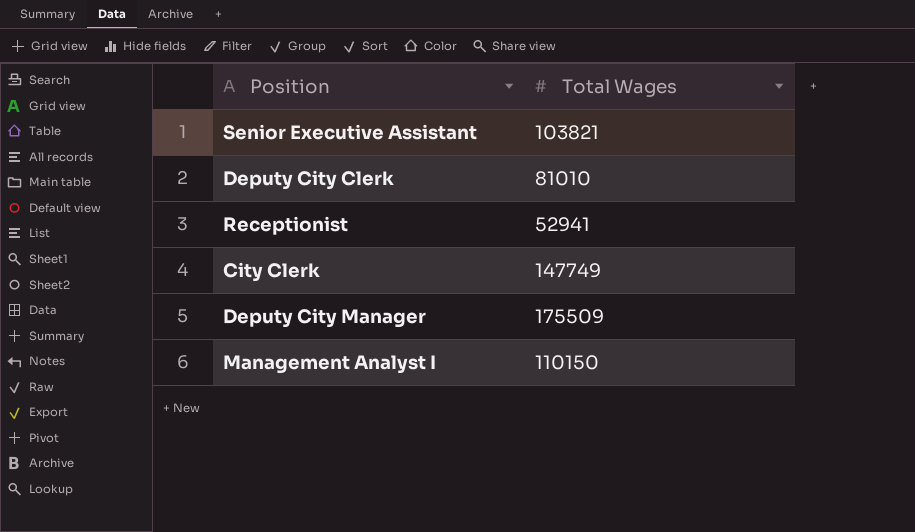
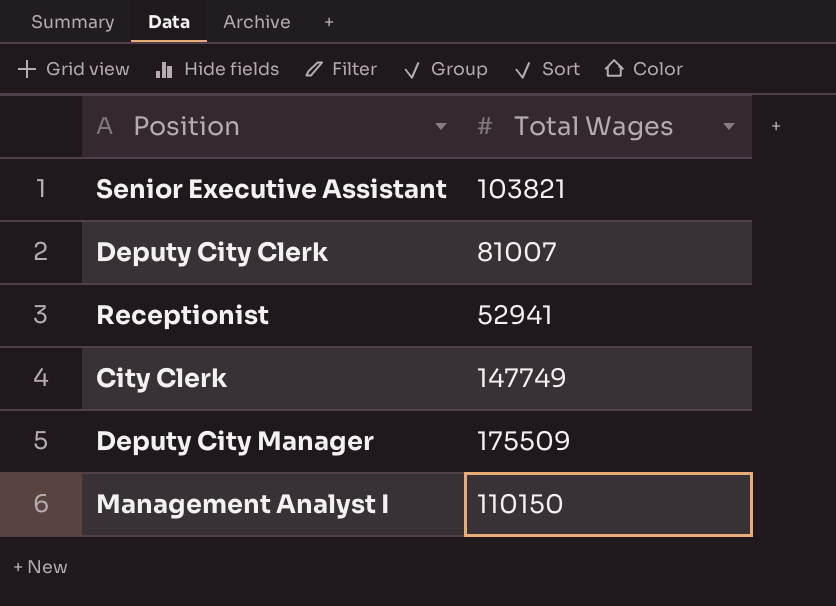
Deputy City Clerk | Total Wages: 81010 -> 81007

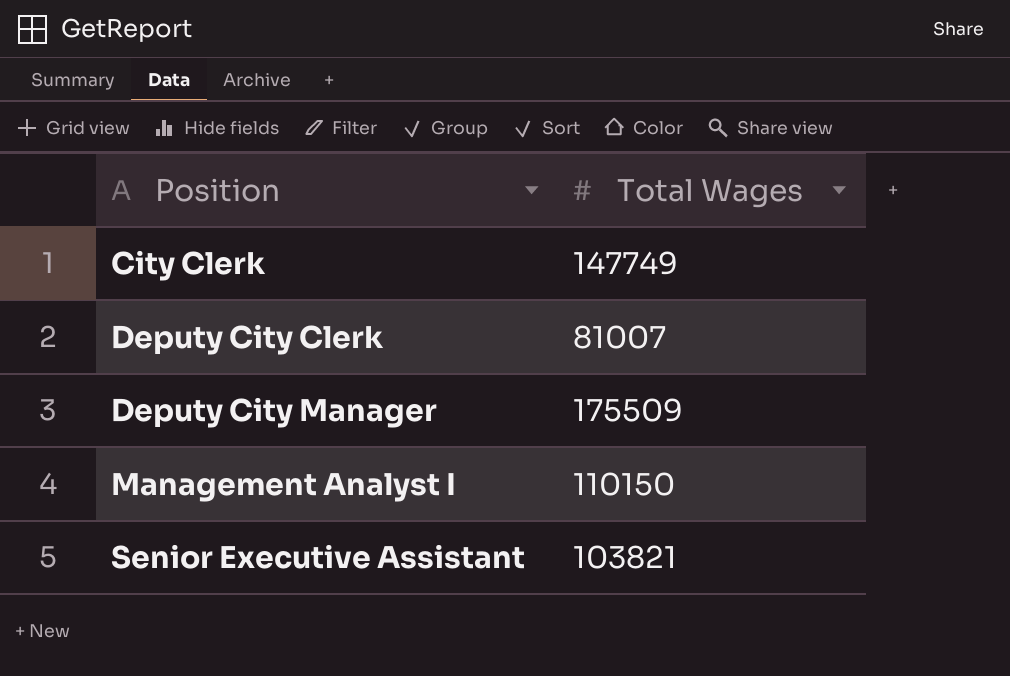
row order: none -> Position ascending
row Receptionist: 52941 -> none

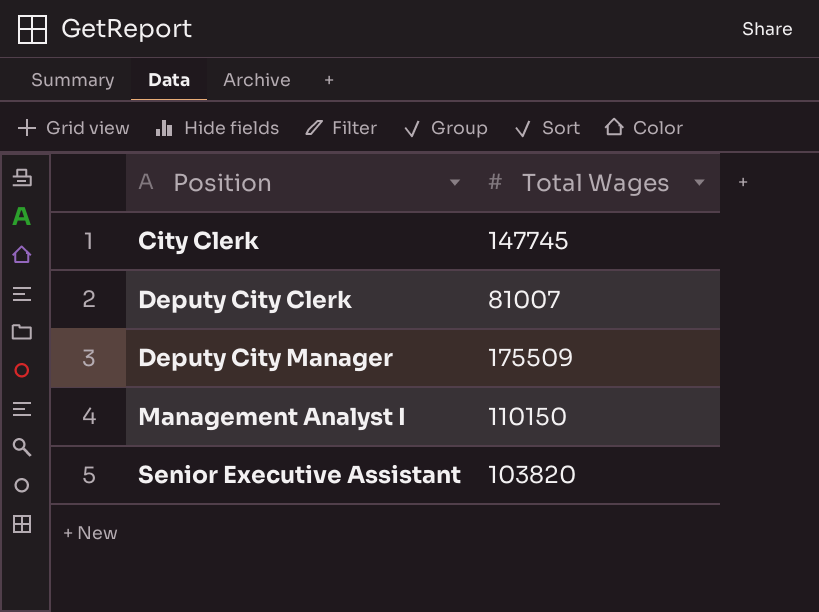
City Clerk | Total Wages: 147749 -> 147745
Senior Executive Assistant | Total Wages: 103821 -> 103820

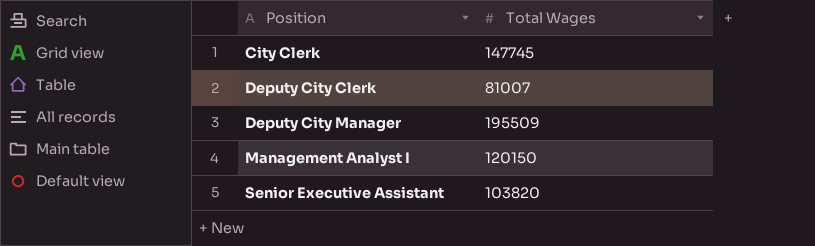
Deputy City Manager | Total Wages: 175509 -> 195509
Management Analyst I | Total Wages: 110150 -> 120150

